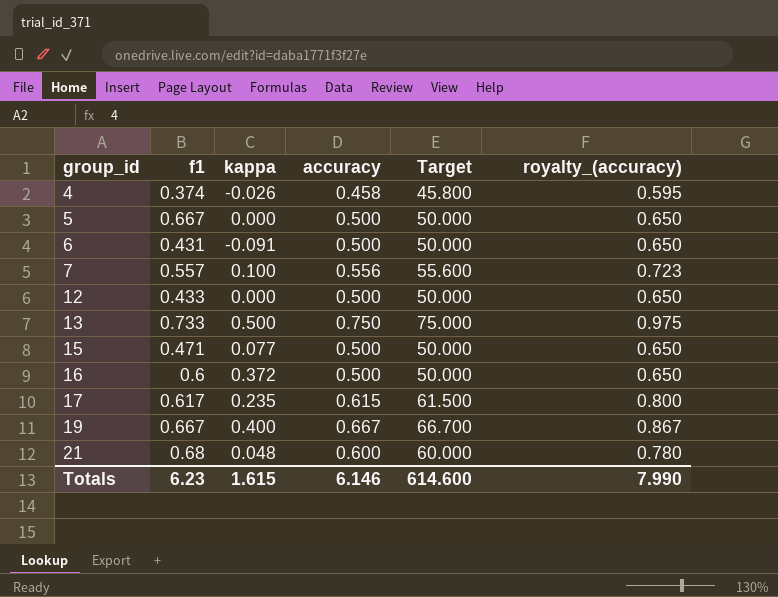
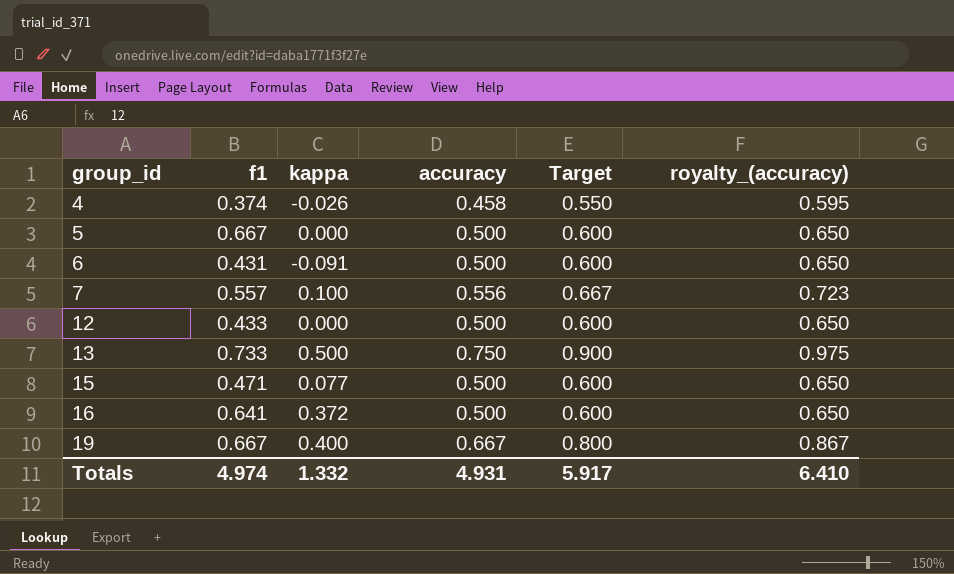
column Target | formula: [accuracy] * 100 -> [accuracy] * 1.2
row 17: 0.617 | 0.235 | 0.615 | 61.500 | 0.800 -> none
row 21: 0.68 | 0.048 | 0.600 | 60.000 | 0.780 -> none
16 | f1: 0.6 -> 0.641
Totals | f1: 6.23 -> 4.974
Totals | kappa: 1.615 -> 1.332
Totals | accuracy: 6.146 -> 4.931
Totals | Target: 614.600 -> 5.917
Totals | royalty_(accuracy): 7.990 -> 6.410

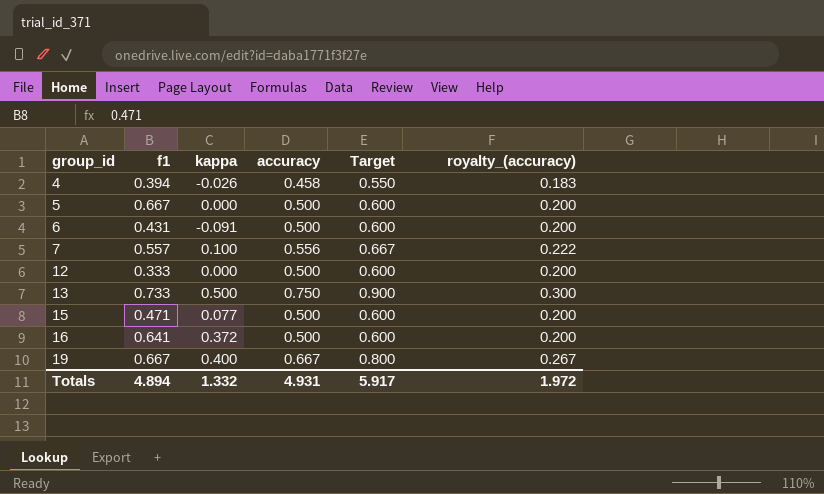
column royalty_(accuracy) | formula: [accuracy] * 1.3 -> [accuracy] * 0.4
4 | f1: 0.374 -> 0.394
12 | f1: 0.433 -> 0.333
Totals | f1: 4.974 -> 4.894
Totals | royalty_(accuracy): 6.410 -> 1.972

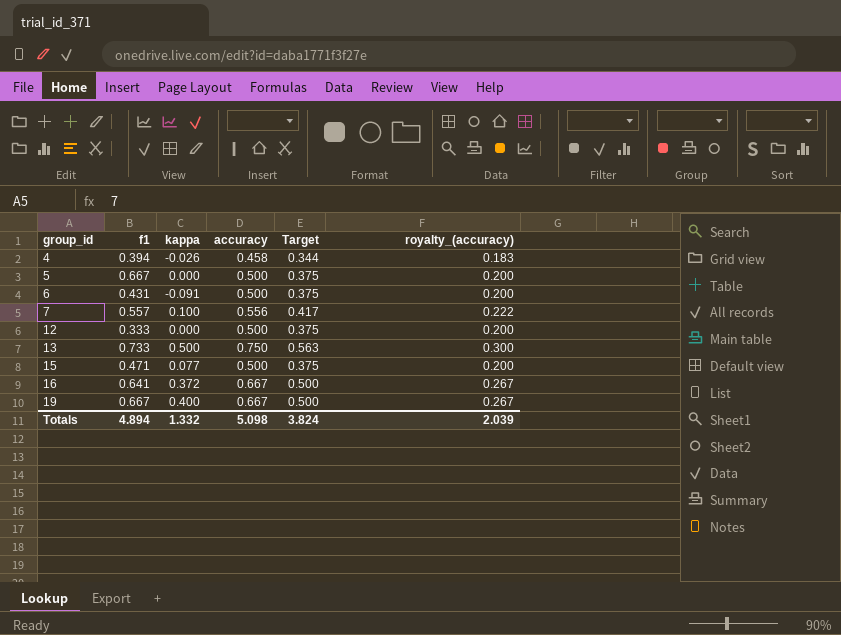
column Target | formula: [accuracy] * 1.2 -> [accuracy] * 0.75
16 | accuracy: 0.500 -> 0.667
16 | royalty_(accuracy): 0.200 -> 0.267
Totals | accuracy: 4.931 -> 5.098
Totals | Target: 5.917 -> 3.824
Totals | royalty_(accuracy): 1.972 -> 2.039

